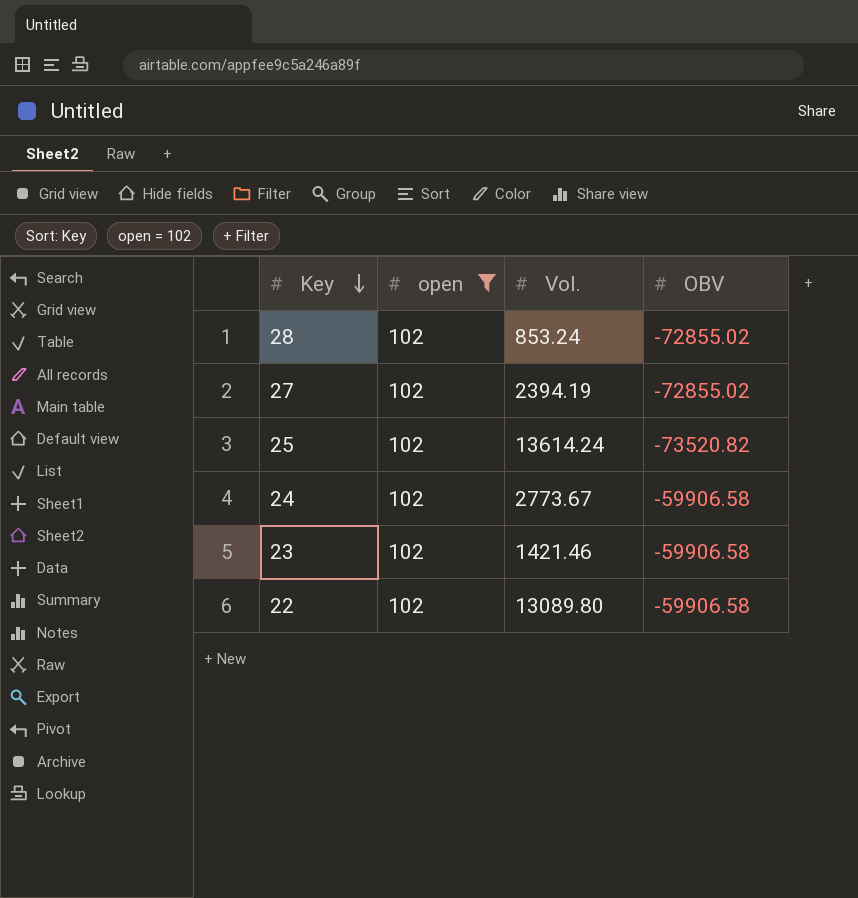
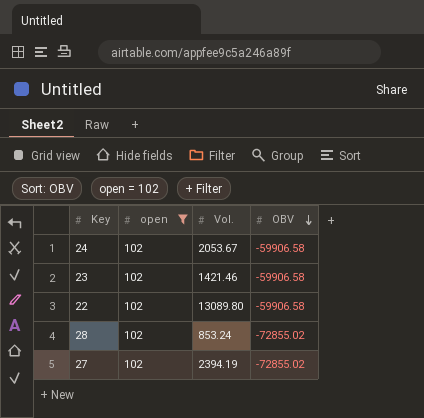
row order: Key descending -> OBV descending
row 25: 102 | 13614.24 | -73520.82 -> none
24 | Vol.: 2773.67 -> 2053.67

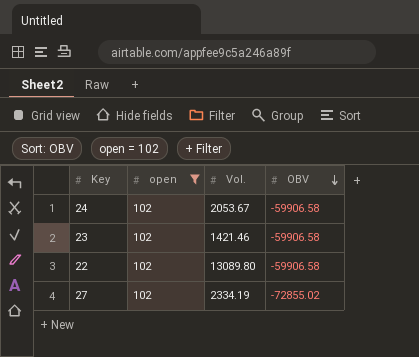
row 28: 102 | 853.24 | -72855.02 -> none
27 | Vol.: 2394.19 -> 2334.19

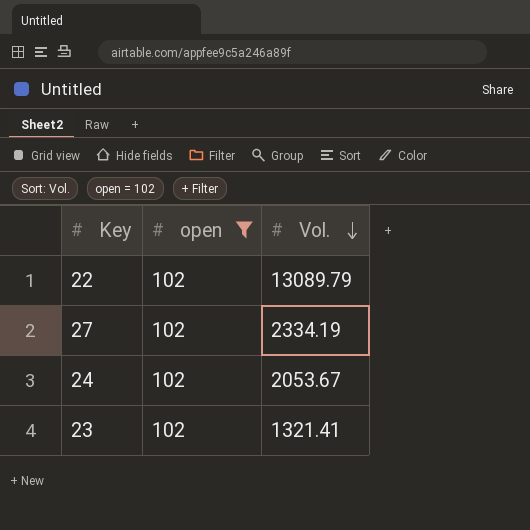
row order: OBV descending -> Vol. descending
column OBV | position: 4 -> none
22 | Vol.: 13089.80 -> 13089.79
23 | Vol.: 1421.46 -> 1321.41

